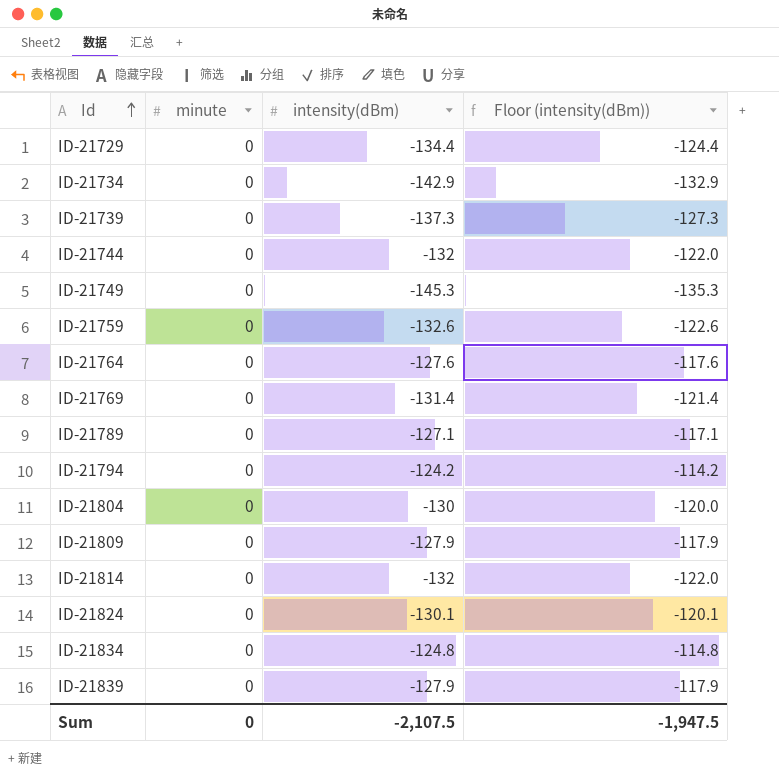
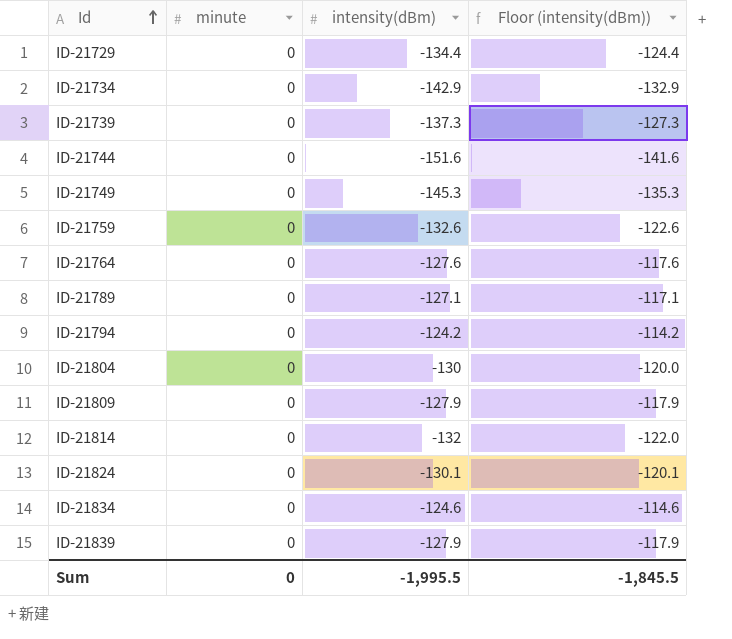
row ID-21769: 0 | -131.4 | -121.4 -> none
ID-21744 | intensity(dBm): -132 -> -151.6
ID-21744 | Floor (intensity(dBm)): -122.0 -> -141.6
ID-21834 | intensity(dBm): -124.8 -> -124.6
ID-21834 | Floor (intensity(dBm)): -114.8 -> -114.6
Sum | intensity(dBm): -2,107.5 -> -1,995.5
Sum | Floor (intensity(dBm)): -1,947.5 -> -1,845.5

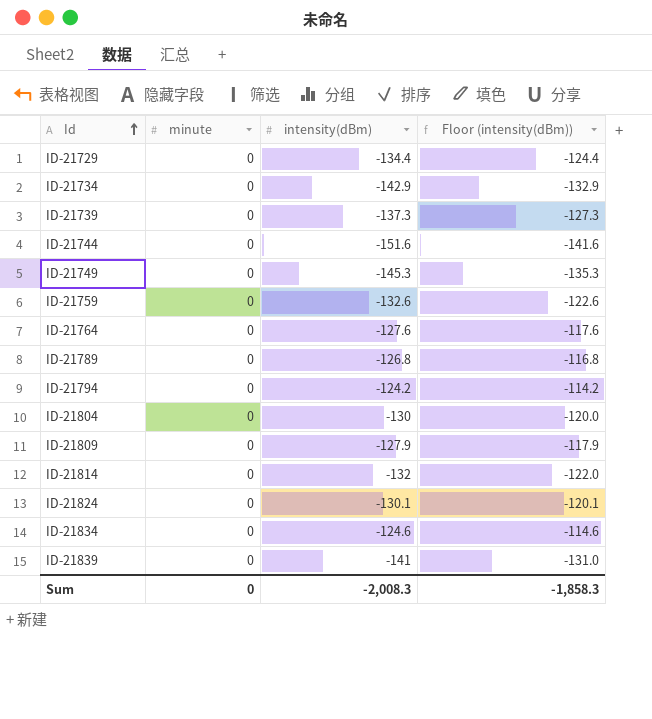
ID-21789 | intensity(dBm): -127.1 -> -126.8
ID-21789 | Floor (intensity(dBm)): -117.1 -> -116.8
ID-21839 | intensity(dBm): -127.9 -> -141
ID-21839 | Floor (intensity(dBm)): -117.9 -> -131.0
Sum | intensity(dBm): -1,995.5 -> -2,008.3
Sum | Floor (intensity(dBm)): -1,845.5 -> -1,858.3

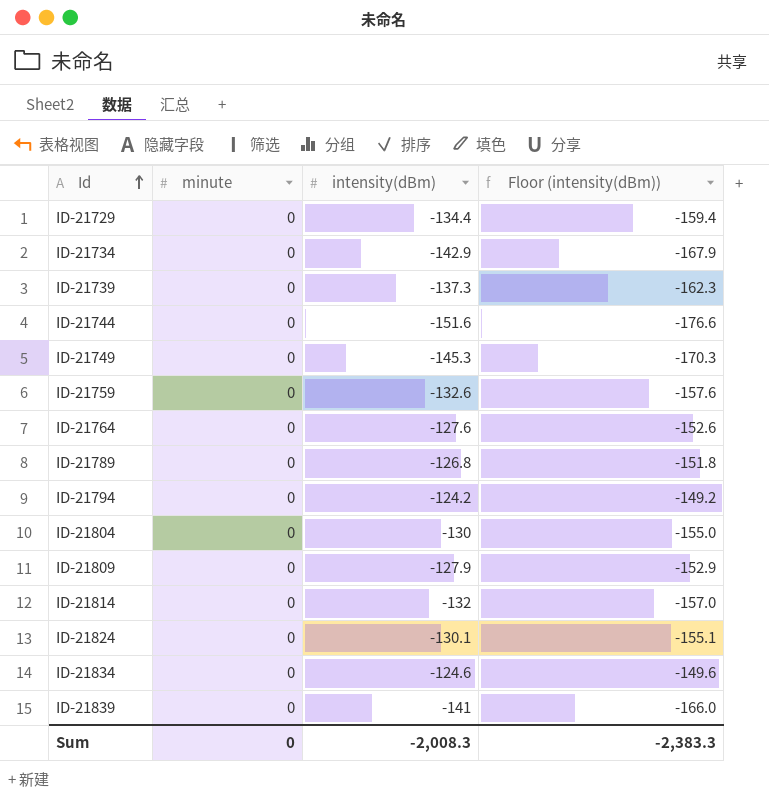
column Floor (intensity(dBm)) | formula: [intensity(dBm)] + 10 -> [intensity(dBm)] - 25
Sum | Floor (intensity(dBm)): -1,858.3 -> -2,383.3

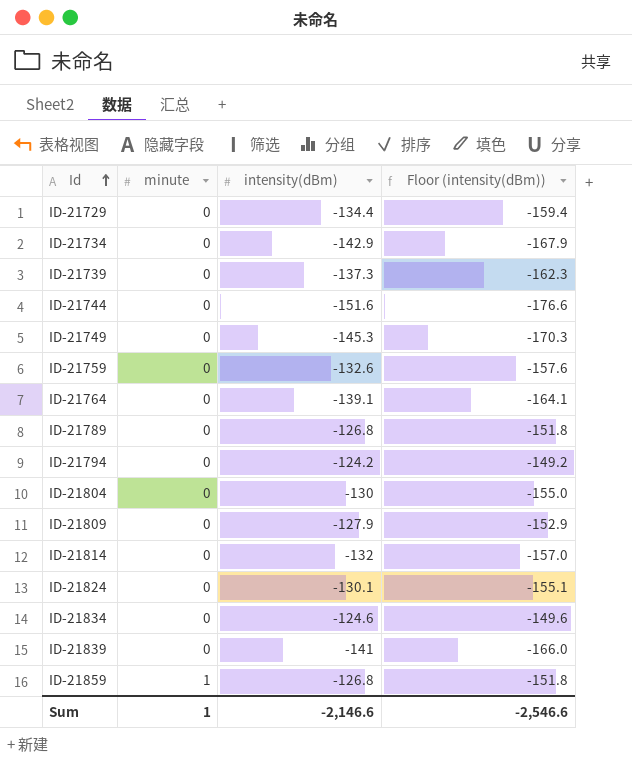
ID-21764 | intensity(dBm): -127.6 -> -139.1
ID-21764 | Floor (intensity(dBm)): -152.6 -> -164.1
row ID-21859: none -> 1 | -126.8 | -151.8
Sum | minute: 0 -> 1
Sum | intensity(dBm): -2,008.3 -> -2,146.6
Sum | Floor (intensity(dBm)): -2,383.3 -> -2,546.6

